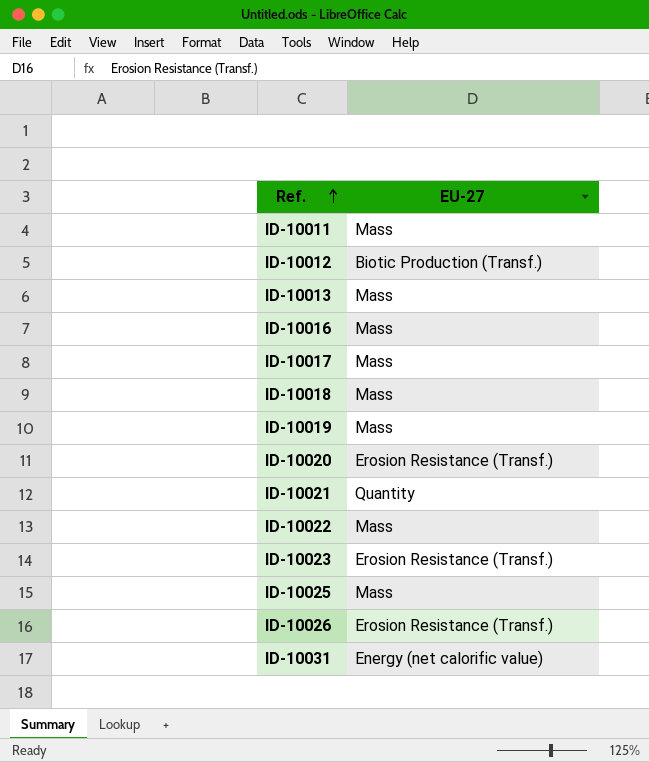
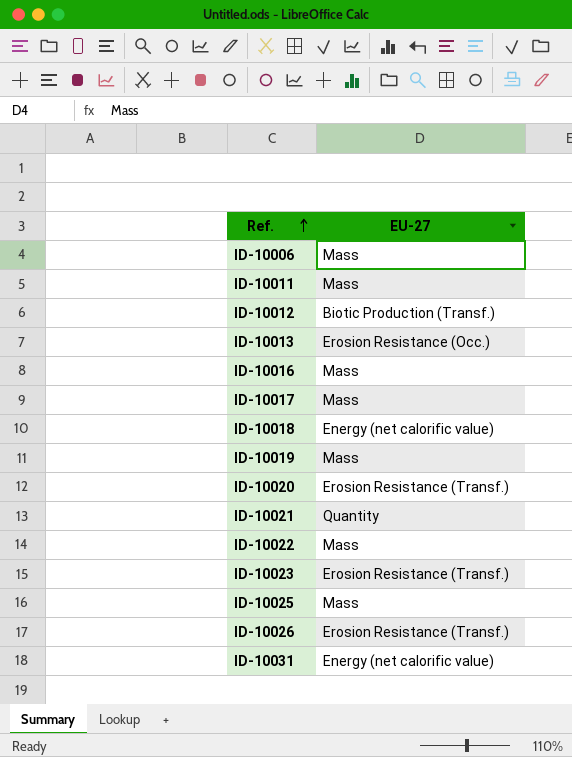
row ID-10006: none -> Mass
ID-10013 | EU-27: Mass -> Erosion Resistance (Occ.)
ID-10018 | EU-27: Mass -> Energy (net calorific value)

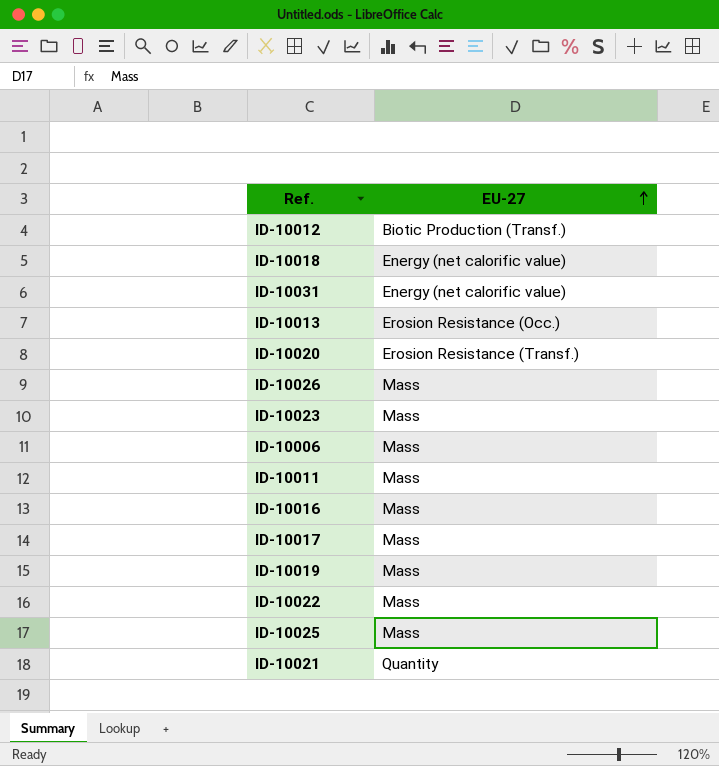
row order: Ref. ascending -> EU-27 ascending
ID-10026 | EU-27: Erosion Resistance (Transf.) -> Mass
ID-10023 | EU-27: Erosion Resistance (Transf.) -> Mass

